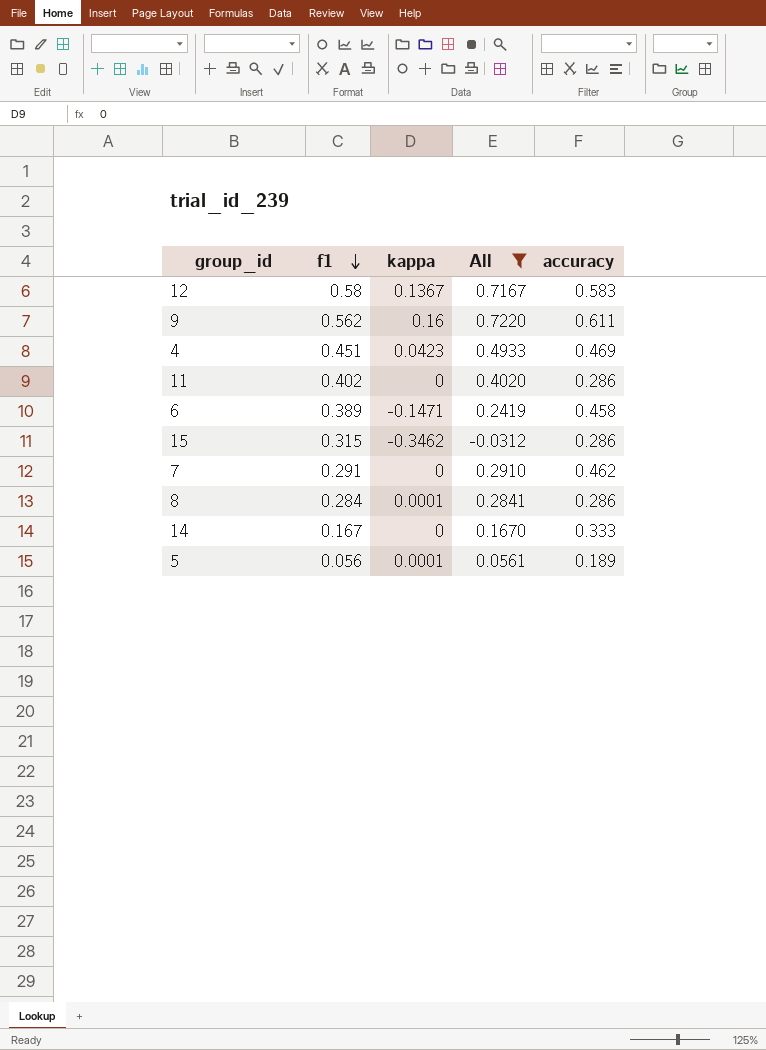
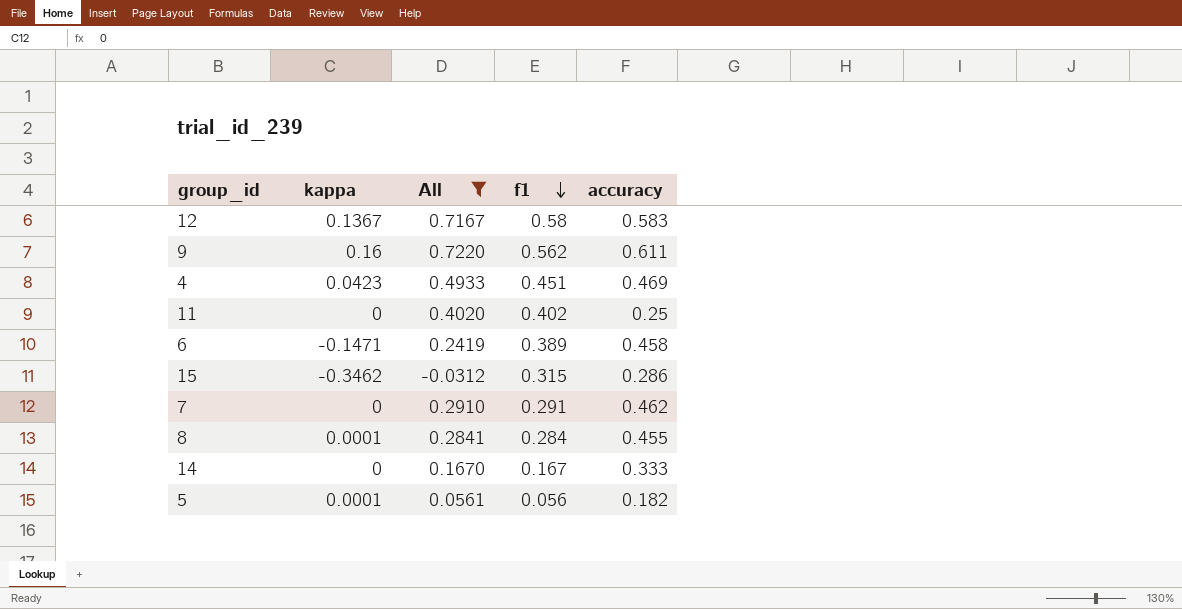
column f1 | position: 2 -> 4
11 | accuracy: 0.286 -> 0.25
8 | accuracy: 0.286 -> 0.455
5 | accuracy: 0.189 -> 0.182

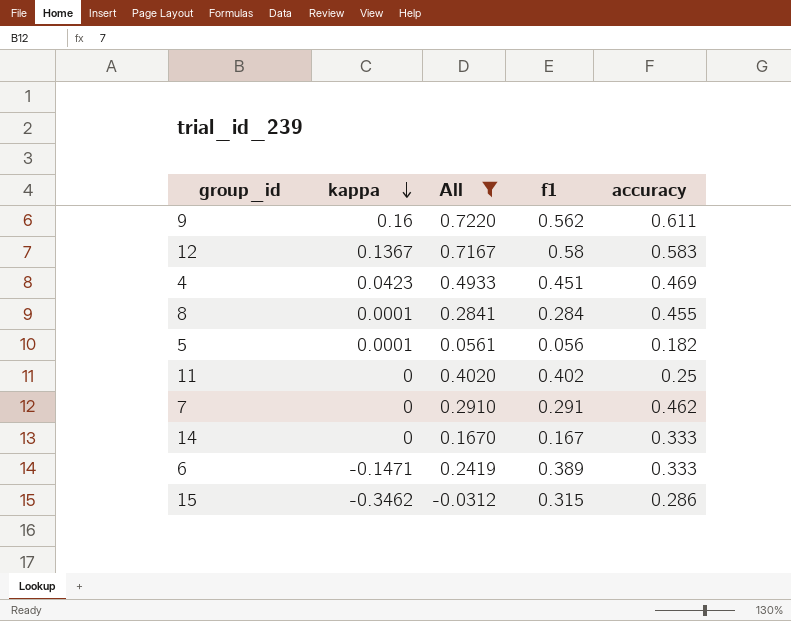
row order: f1 descending -> kappa descending
6 | accuracy: 0.458 -> 0.333

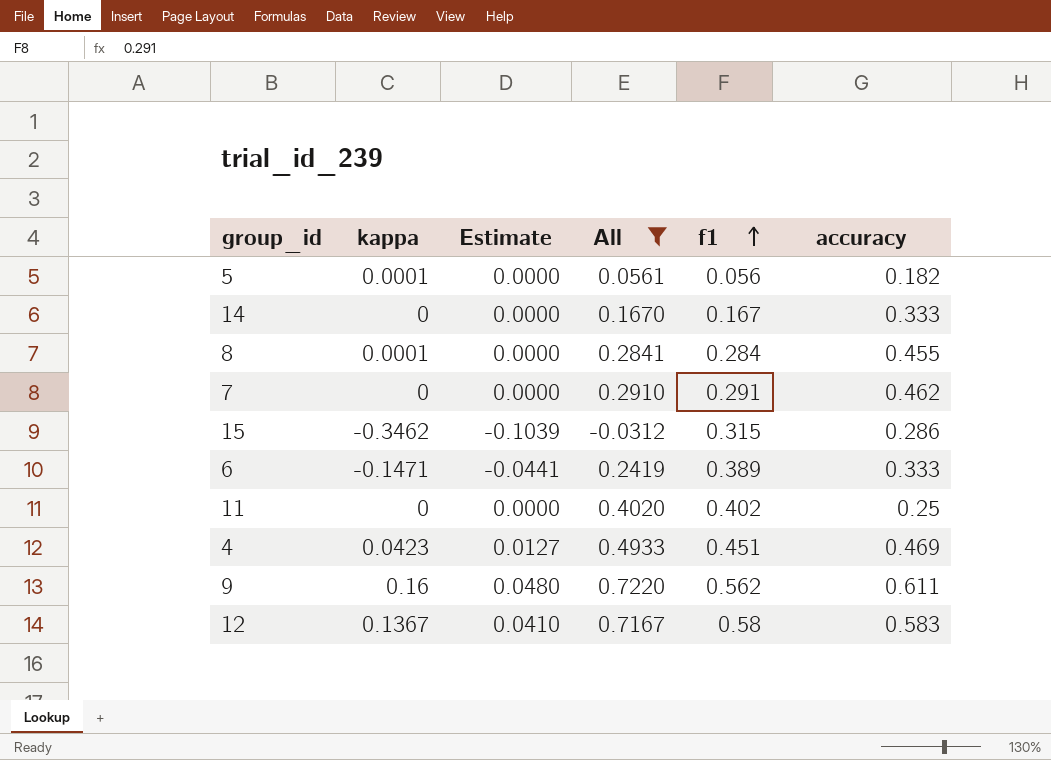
row order: kappa descending -> f1 ascending
column Estimate | formula: none -> [kappa] * 0.3

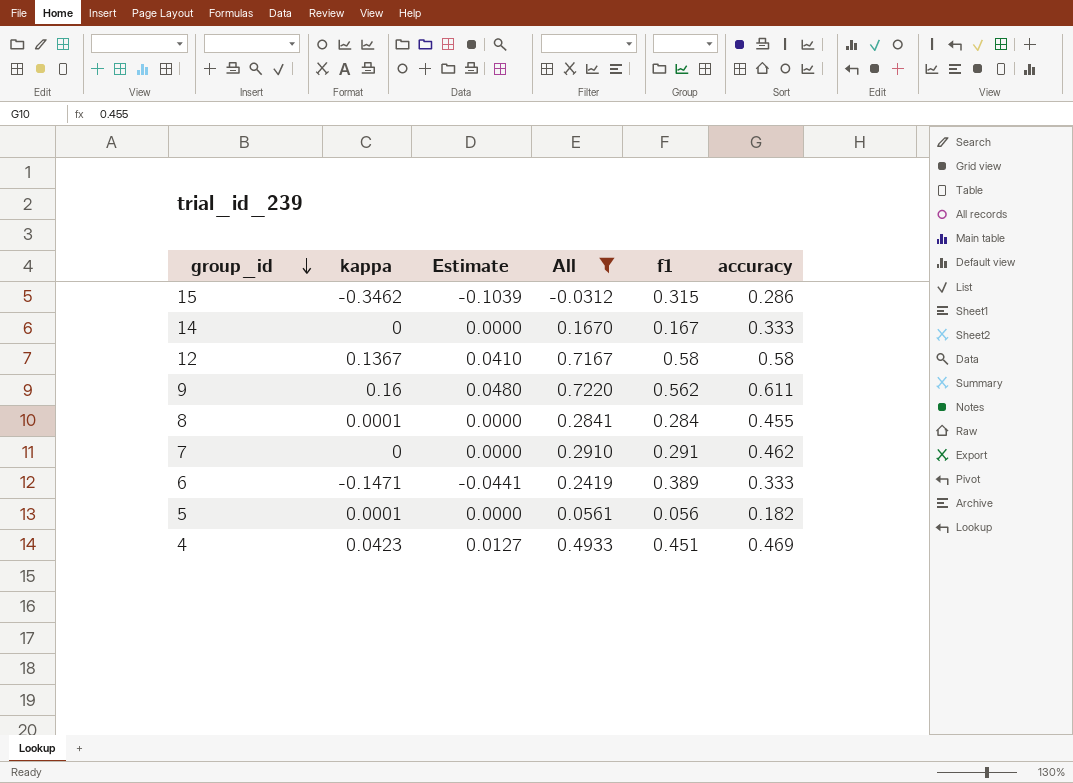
row order: f1 ascending -> group_id descending
row 11: 0 | 0.0000 | 0.4020 | 0.402 | 0.25 -> none
12 | accuracy: 0.583 -> 0.58

